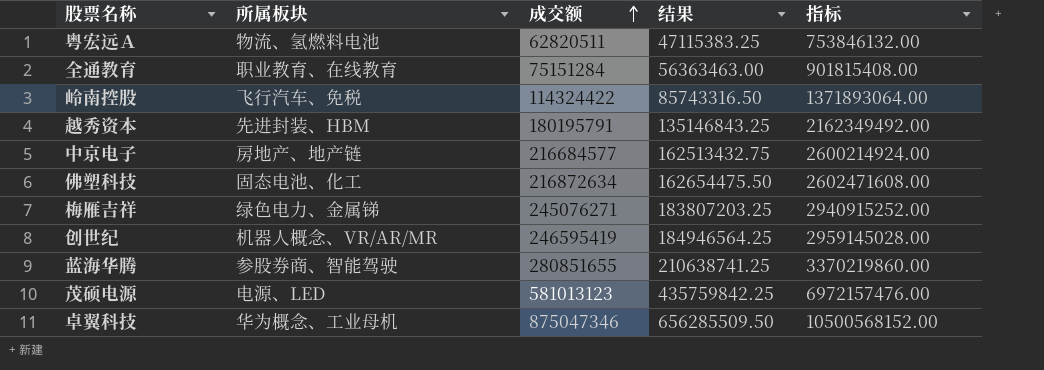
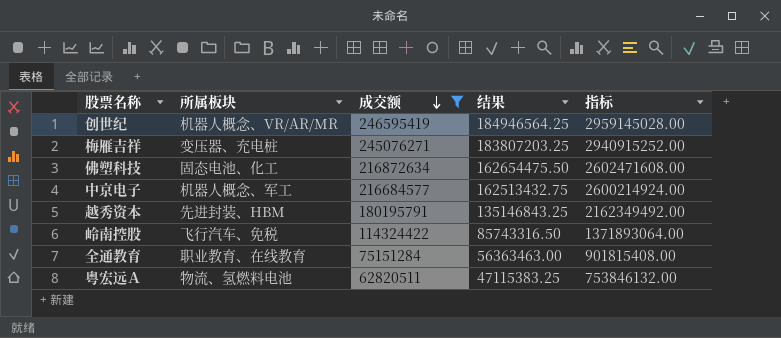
filter: none -> 成交额 <= 246595419
row order: 成交额 ascending -> 成交额 descending
梅雁吉祥 | 所属板块: 绿色电力、金属锑 -> 变压器、充电桩
中京电子 | 所属板块: 房地产、地产链 -> 机器人概念、军工

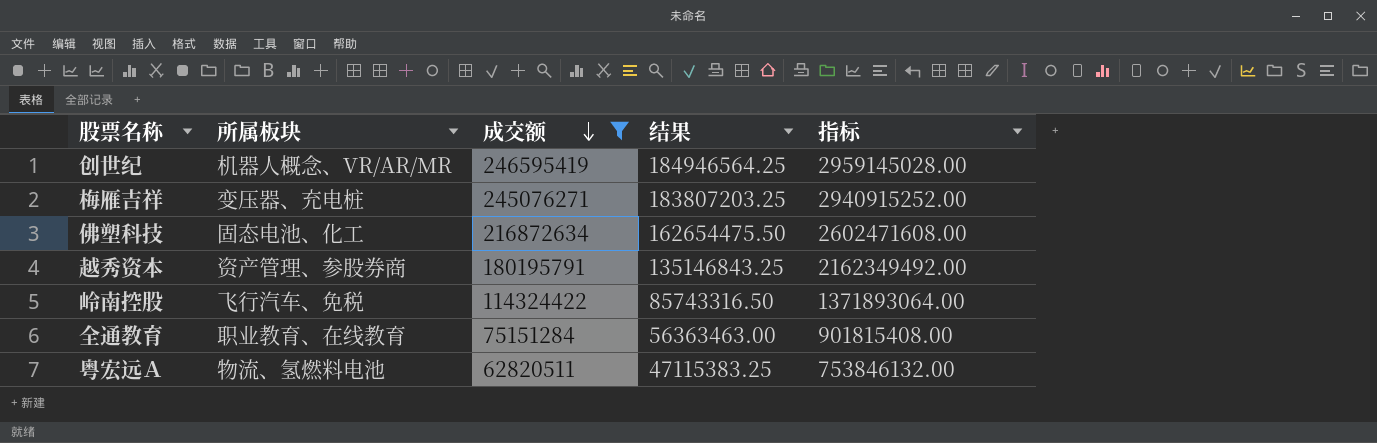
row 中京电子: 机器人概念、军工 | 216684577 | 162513432.75 | 2600214924.00 -> none
越秀资本 | 所属板块: 先进封装、HBM -> 资产管理、参股券商

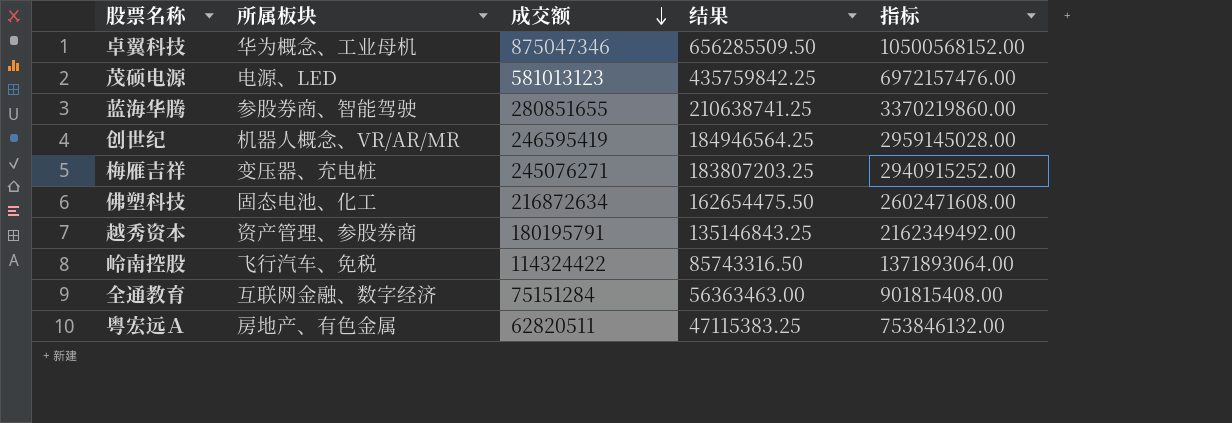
filter: 成交额 <= 246595419 -> none
全通教育 | 所属板块: 职业教育、在线教育 -> 互联网金融、数字经济
粤宏远Ａ | 所属板块: 物流、氢燃料电池 -> 房地产、有色金属

